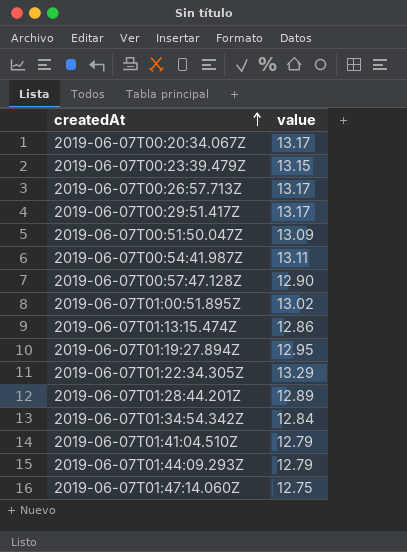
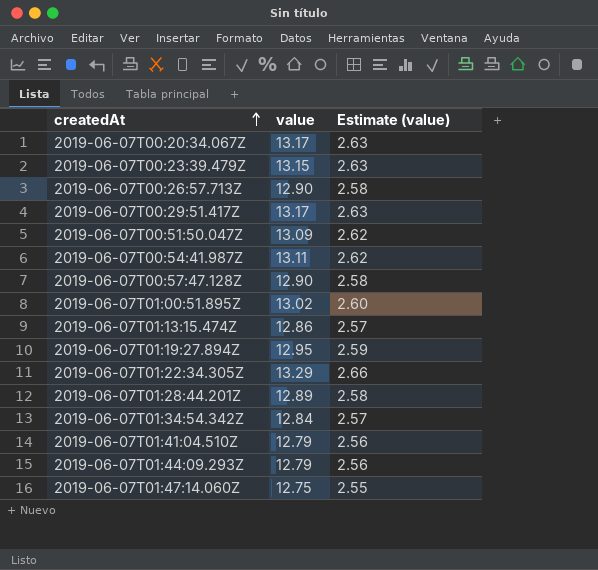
column Estimate (value) | formula: none -> [value] * 0.2
2019-06-07T00:26:57.713Z | value: 13.17 -> 12.90

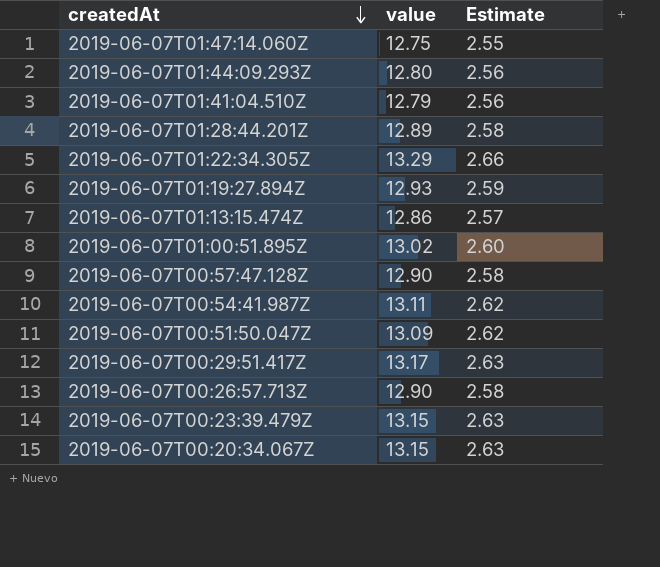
row order: createdAt ascending -> createdAt descending
column name: Estimate (value) -> Estimate
row 2019-06-07T01:34:54.342Z: 12.84 | 2.57 -> none
2019-06-07T01:44:09.293Z | value: 12.79 -> 12.80
2019-06-07T01:19:27.894Z | value: 12.95 -> 12.93
2019-06-07T00:20:34.067Z | value: 13.17 -> 13.15

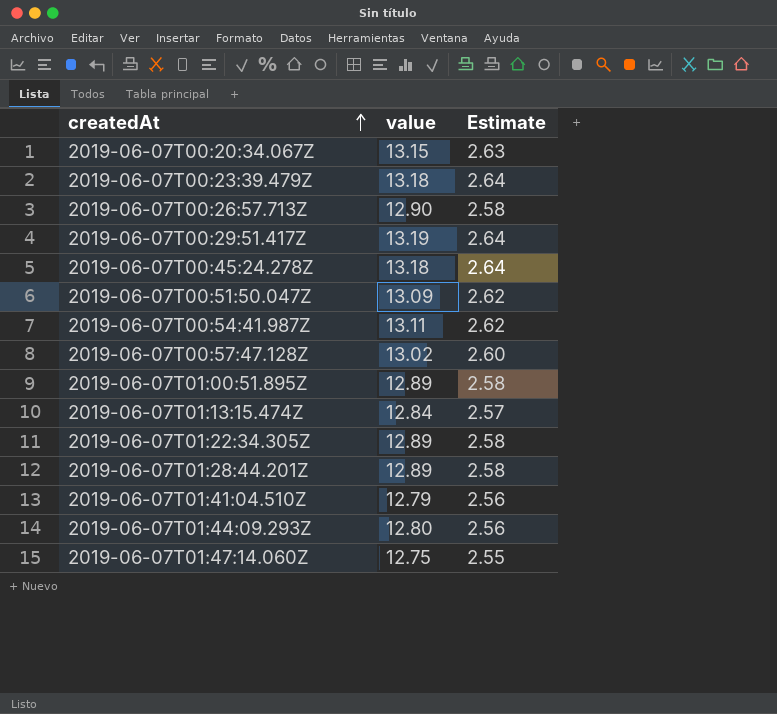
row order: createdAt descending -> createdAt ascending
row 2019-06-07T01:19:27.894Z: 12.93 | 2.59 -> none
2019-06-07T00:23:39.479Z | value: 13.15 -> 13.18
2019-06-07T00:23:39.479Z | Estimate: 2.63 -> 2.64
2019-06-07T00:29:51.417Z | value: 13.17 -> 13.19
2019-06-07T00:29:51.417Z | Estimate: 2.63 -> 2.64
row 2019-06-07T00:45:24.278Z: none -> 13.18 | 2.64
2019-06-07T00:57:47.128Z | value: 12.90 -> 13.02
2019-06-07T00:57:47.128Z | Estimate: 2.58 -> 2.60
2019-06-07T01:00:51.895Z | value: 13.02 -> 12.89
2019-06-07T01:00:51.895Z | Estimate: 2.60 -> 2.58
2019-06-07T01:13:15.474Z | value: 12.86 -> 12.84
2019-06-07T01:22:34.305Z | value: 13.29 -> 12.89
2019-06-07T01:22:34.305Z | Estimate: 2.66 -> 2.58

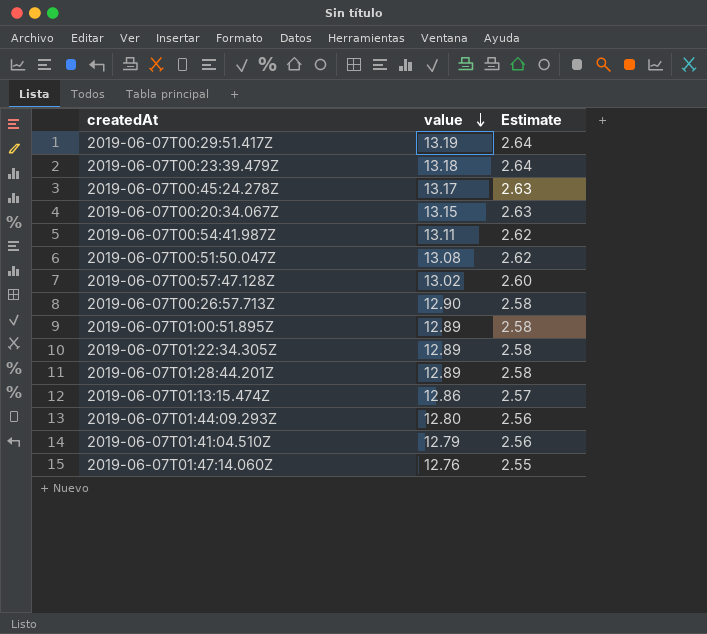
row order: createdAt ascending -> value descending
2019-06-07T00:45:24.278Z | value: 13.18 -> 13.17
2019-06-07T00:45:24.278Z | Estimate: 2.64 -> 2.63
2019-06-07T00:51:50.047Z | value: 13.09 -> 13.08
2019-06-07T01:13:15.474Z | value: 12.84 -> 12.86
2019-06-07T01:47:14.060Z | value: 12.75 -> 12.76

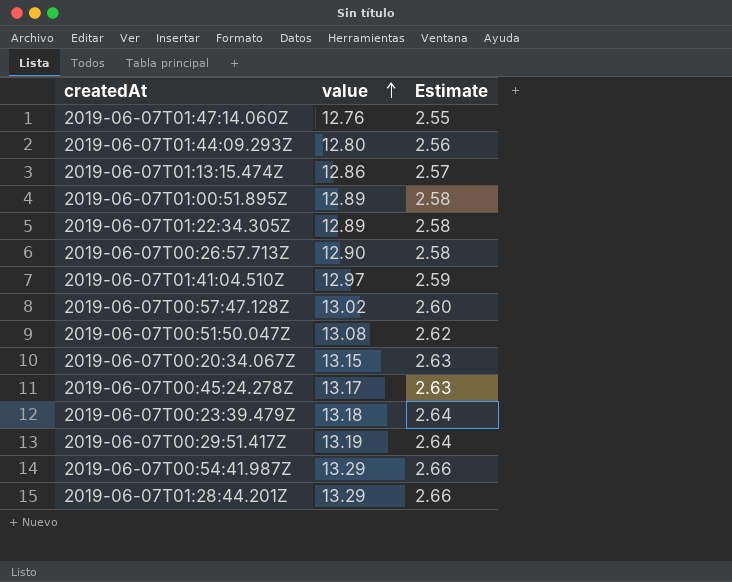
row order: value descending -> value ascending
2019-06-07T01:41:04.510Z | value: 12.79 -> 12.97
2019-06-07T01:41:04.510Z | Estimate: 2.56 -> 2.59
2019-06-07T00:54:41.987Z | value: 13.11 -> 13.29
2019-06-07T00:54:41.987Z | Estimate: 2.62 -> 2.66
2019-06-07T01:28:44.201Z | value: 12.89 -> 13.29
2019-06-07T01:28:44.201Z | Estimate: 2.58 -> 2.66

